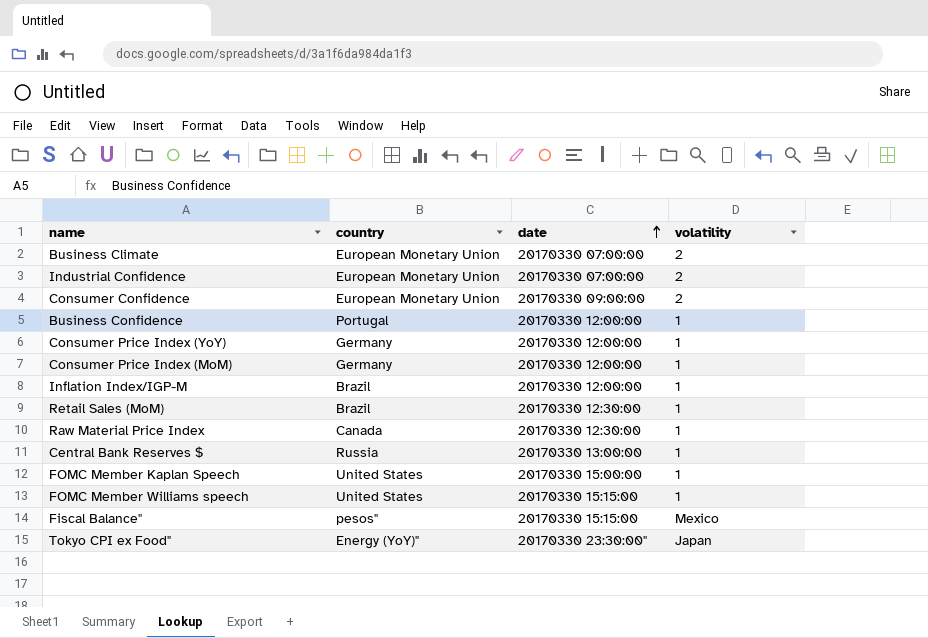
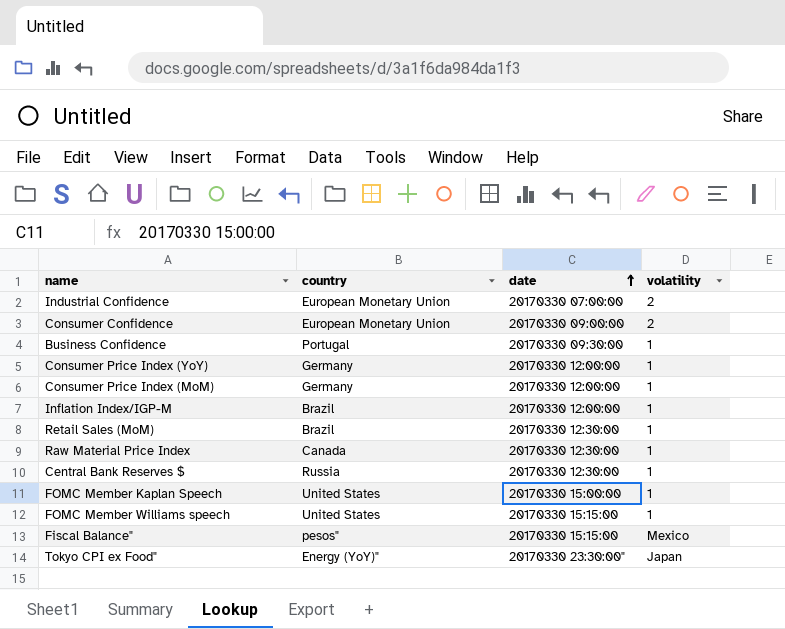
row Business Climate: European Monetary Union | 20170330 07:00:00 | 2 -> none
Business Confidence | date: 20170330 12:00:00 -> 20170330 09:30:00
Central Bank Reserves $ | date: 20170330 13:00:00 -> 20170330 12:30:00

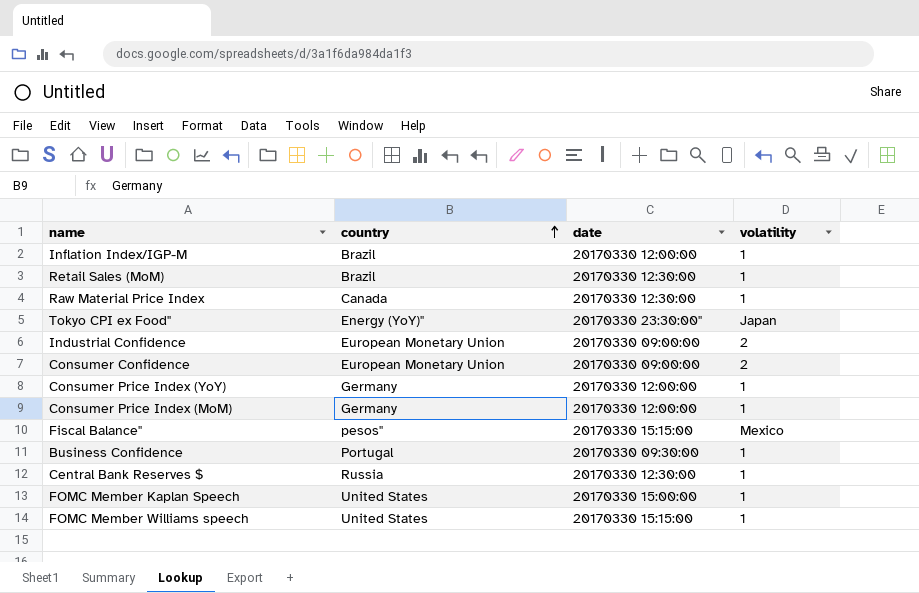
row order: date ascending -> country ascending
Industrial Confidence | date: 20170330 07:00:00 -> 20170330 09:00:00

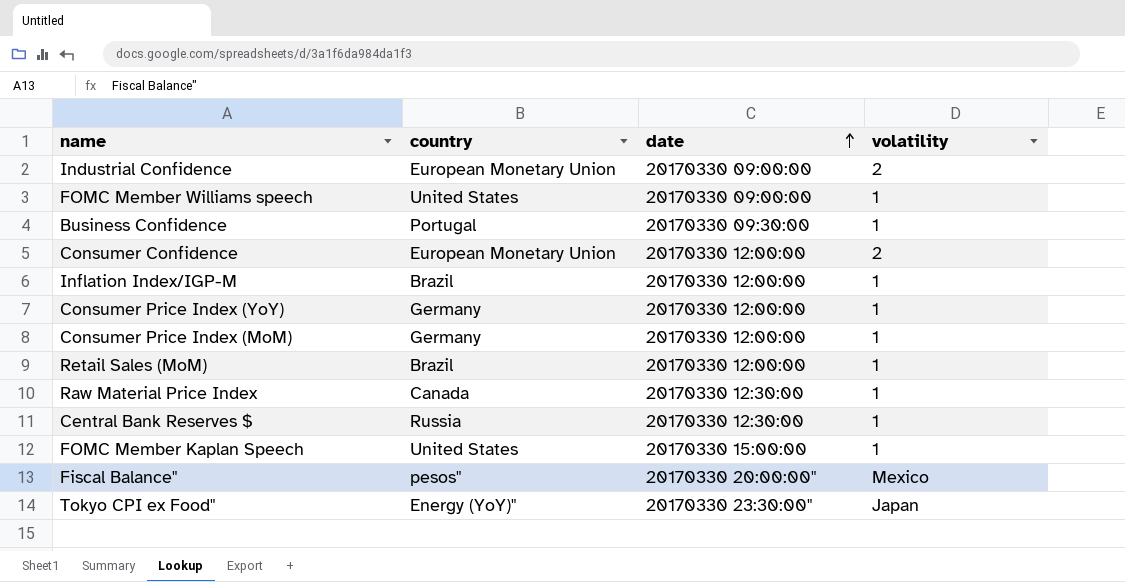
row order: country ascending -> date ascending
FOMC Member Williams speech | date: 20170330 15:15:00 -> 20170330 09:00:00
Consumer Confidence | date: 20170330 09:00:00 -> 20170330 12:00:00
Retail Sales (MoM) | date: 20170330 12:30:00 -> 20170330 12:00:00
Fiscal Balance" | date: 20170330 15:15:00 -> 20170330 20:00:00"

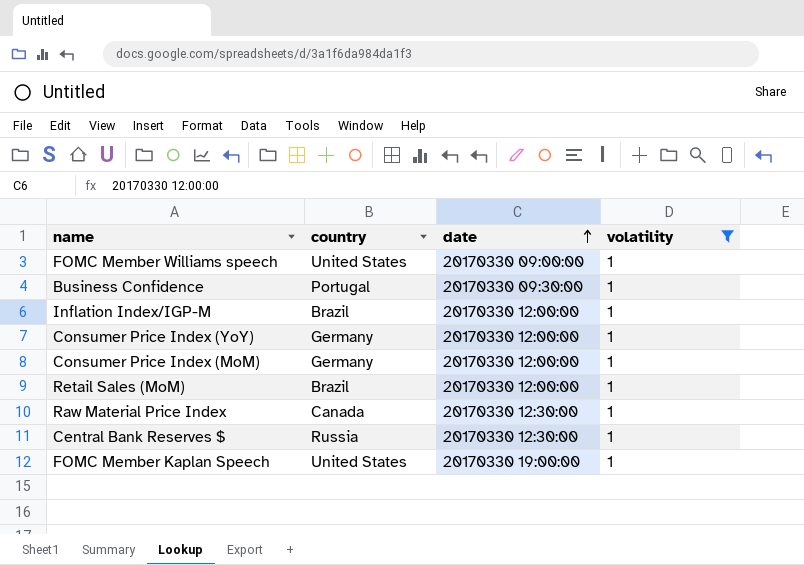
filter: none -> volatility = 1
FOMC Member Kaplan Speech | date: 20170330 15:00:00 -> 20170330 19:00:00

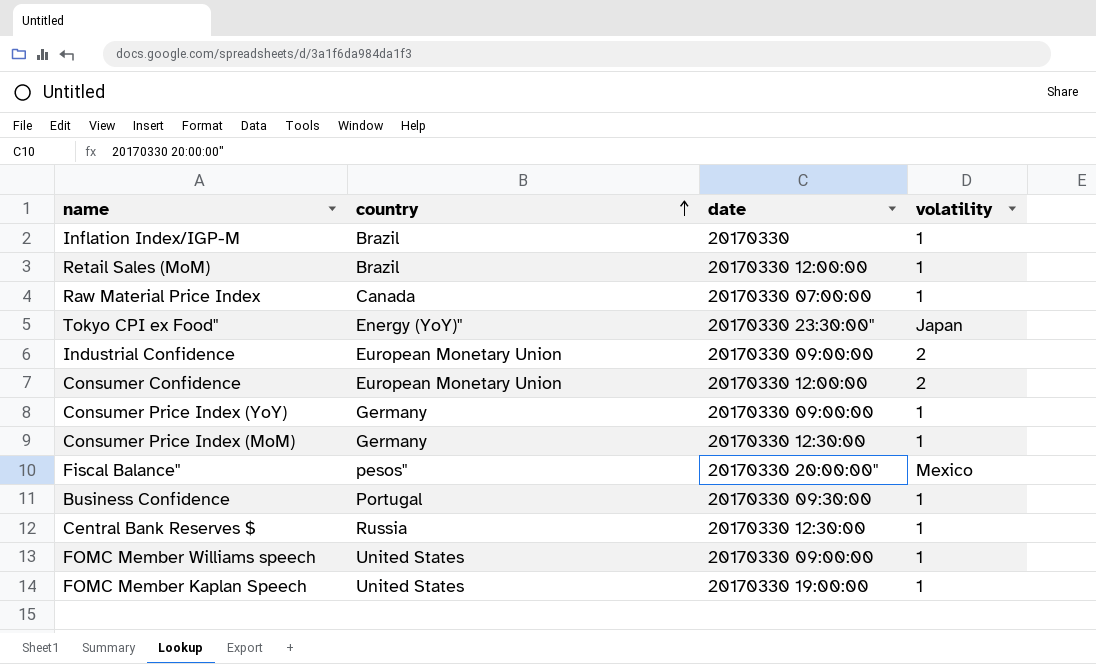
filter: volatility = 1 -> none
row order: date ascending -> country ascending
Inflation Index/IGP-M | date: 20170330 12:00:00 -> 20170330
Raw Material Price Index | date: 20170330 12:30:00 -> 20170330 07:00:00
Consumer Price Index (YoY) | date: 20170330 12:00:00 -> 20170330 09:00:00
Consumer Price Index (MoM) | date: 20170330 12:00:00 -> 20170330 12:30:00

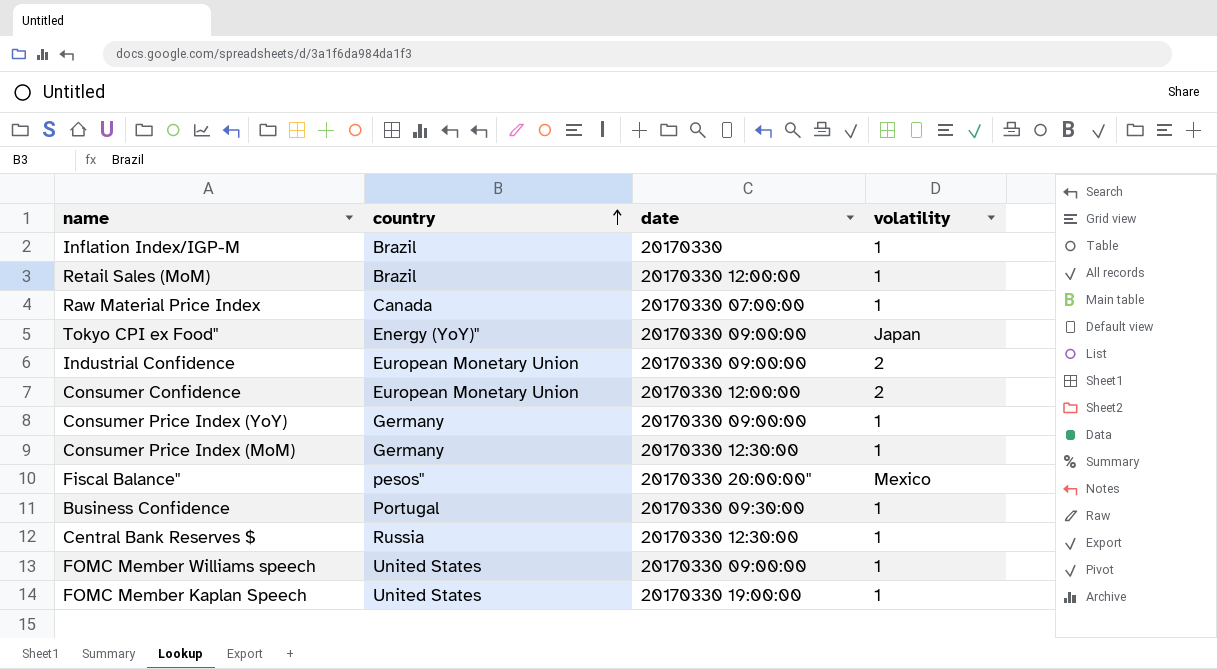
Tokyo CPI ex Food" | date: 20170330 23:30:00" -> 20170330 09:00:00

